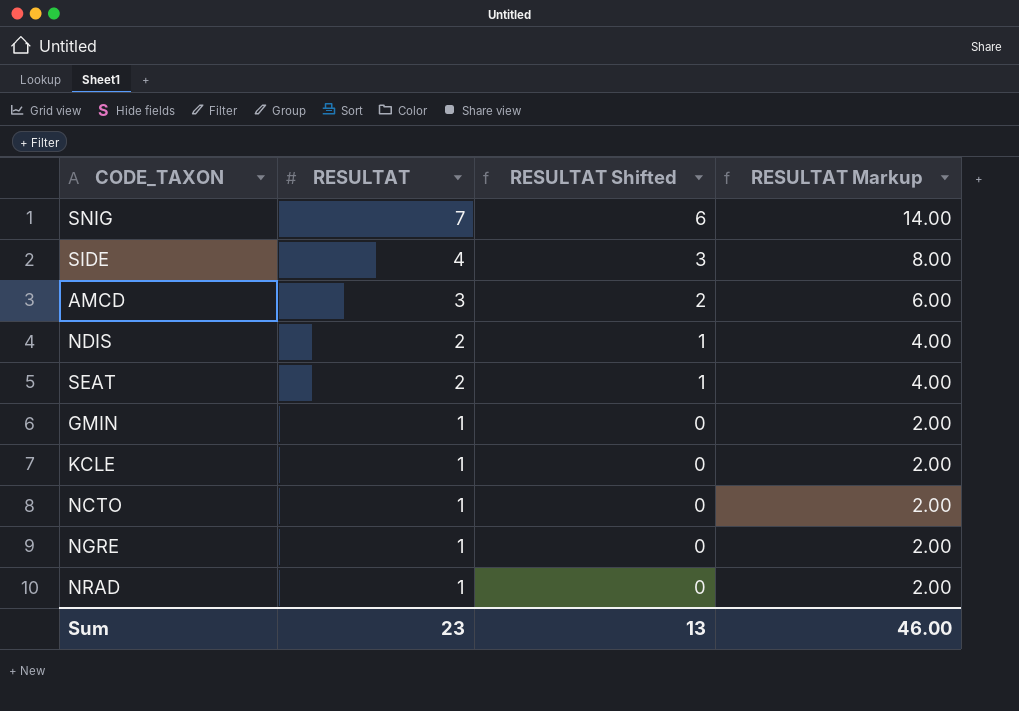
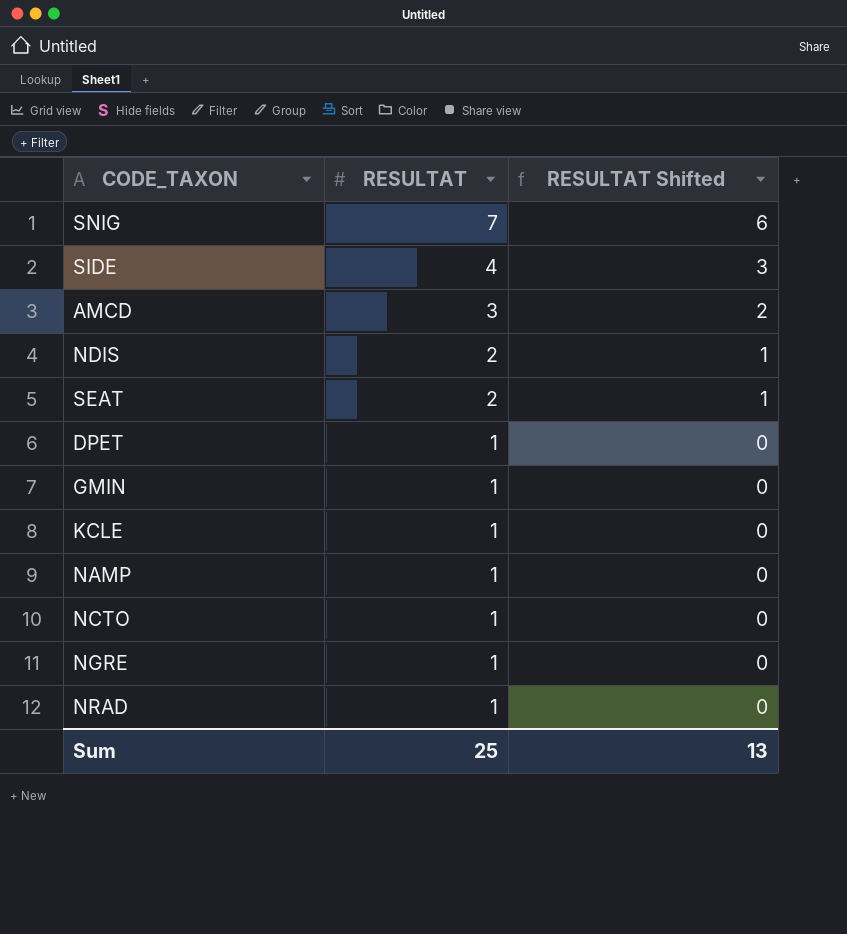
column RESULTAT Markup | formula: [RESULTAT] * 2 -> none
row DPET: none -> 1 | 0
row NAMP: none -> 1 | 0
Sum | RESULTAT: 23 -> 25

